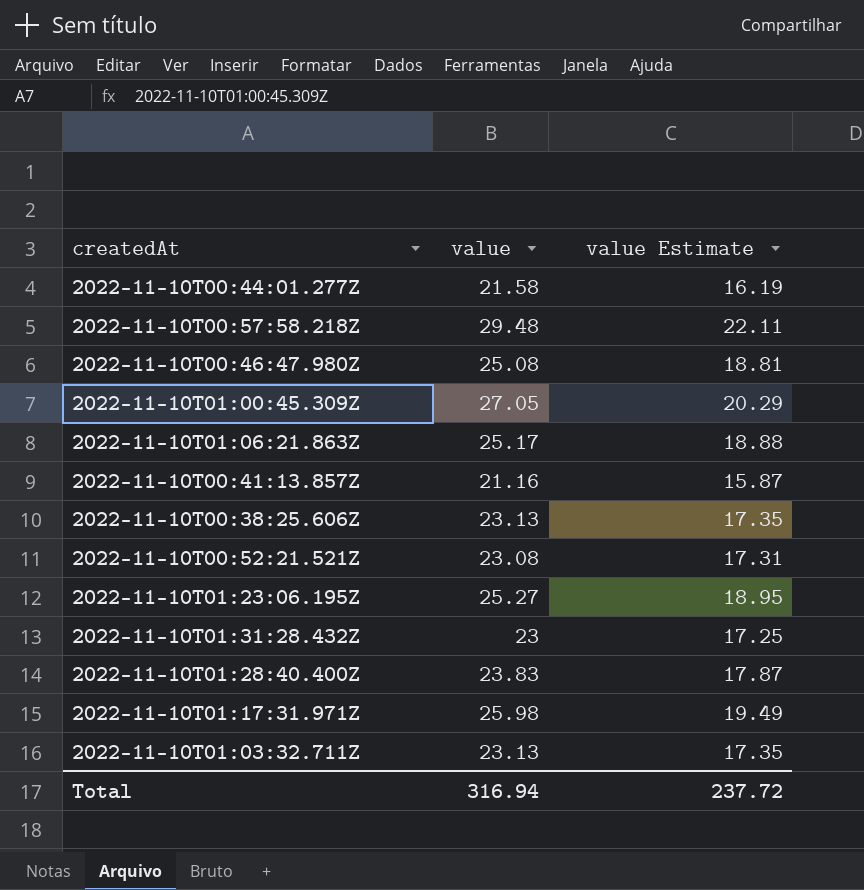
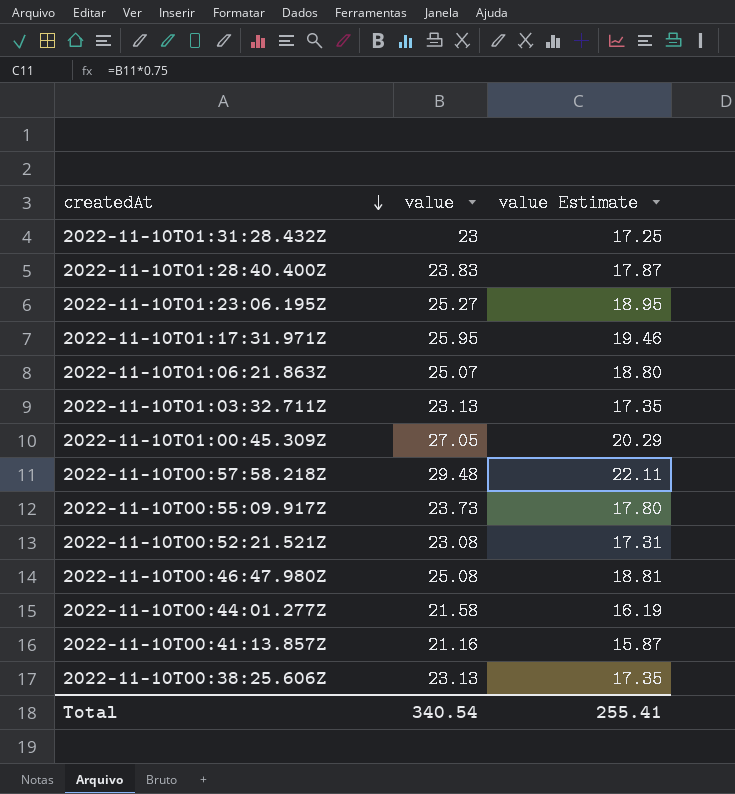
row order: none -> createdAt descending
2022-11-10T01:17:31.971Z | value: 25.98 -> 25.95
2022-11-10T01:17:31.971Z | value Estimate: 19.49 -> 19.46
2022-11-10T01:06:21.863Z | value: 25.17 -> 25.07
2022-11-10T01:06:21.863Z | value Estimate: 18.88 -> 18.80
row 2022-11-10T00:55:09.917Z: none -> 23.73 | 17.80
Total | value: 316.94 -> 340.54
Total | value Estimate: 237.72 -> 255.41

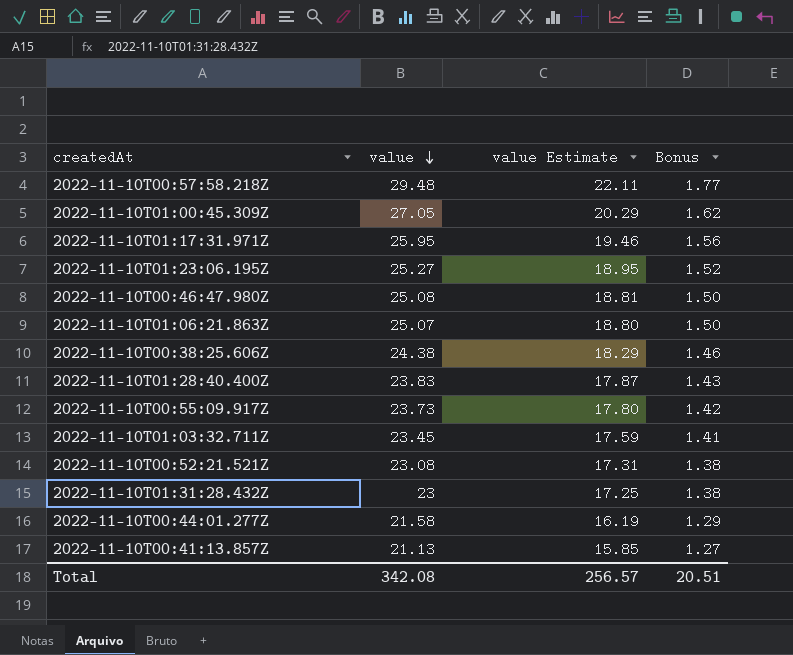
row order: createdAt descending -> value descending
column Bonus | formula: none -> [value] * 0.06
2022-11-10T00:38:25.606Z | value: 23.13 -> 24.38
2022-11-10T00:38:25.606Z | value Estimate: 17.35 -> 18.29
2022-11-10T01:03:32.711Z | value: 23.13 -> 23.45
2022-11-10T01:03:32.711Z | value Estimate: 17.35 -> 17.59
2022-11-10T00:41:13.857Z | value: 21.16 -> 21.13
2022-11-10T00:41:13.857Z | value Estimate: 15.87 -> 15.85
Total | value: 340.54 -> 342.08
Total | value Estimate: 255.41 -> 256.57

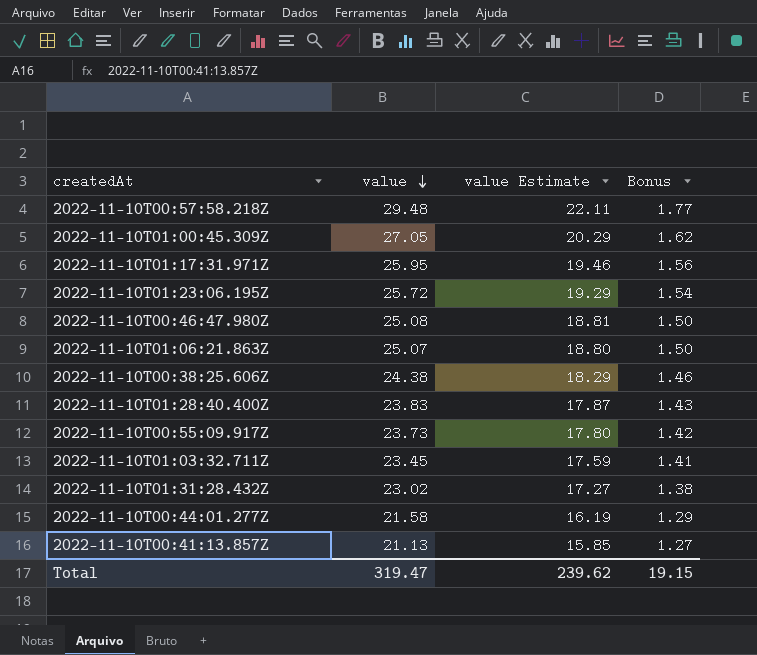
row 2022-11-10T00:52:21.521Z: 23.08 | 17.31 | 1.38 -> none
2022-11-10T01:23:06.195Z | value: 25.27 -> 25.72
2022-11-10T01:23:06.195Z | value Estimate: 18.95 -> 19.29
2022-11-10T01:23:06.195Z | Bonus: 1.52 -> 1.54
2022-11-10T01:31:28.432Z | value: 23 -> 23.02
2022-11-10T01:31:28.432Z | value Estimate: 17.25 -> 17.27
Total | value: 342.08 -> 319.47
Total | value Estimate: 256.57 -> 239.62
Total | Bonus: 20.51 -> 19.15

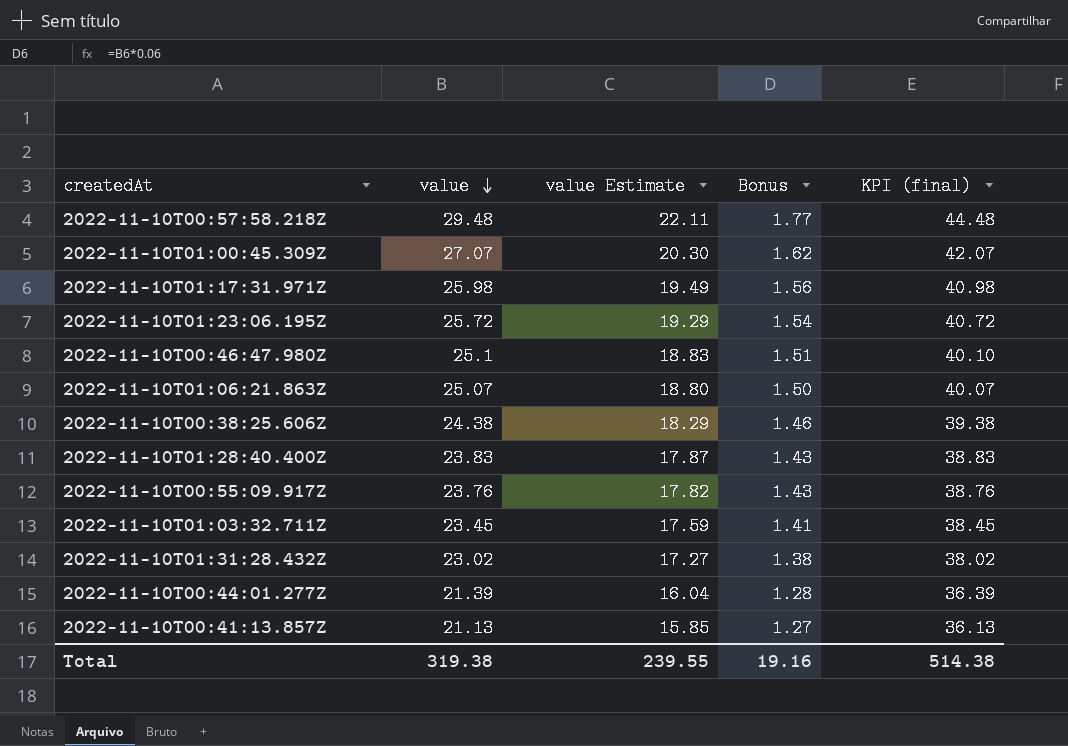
column KPI (final) | formula: none -> [value] + 15
2022-11-10T01:00:45.309Z | value: 27.05 -> 27.07
2022-11-10T01:00:45.309Z | value Estimate: 20.29 -> 20.30
2022-11-10T01:17:31.971Z | value: 25.95 -> 25.98
2022-11-10T01:17:31.971Z | value Estimate: 19.46 -> 19.49
2022-11-10T00:46:47.980Z | value: 25.08 -> 25.1
2022-11-10T00:46:47.980Z | value Estimate: 18.81 -> 18.83
2022-11-10T00:46:47.980Z | Bonus: 1.50 -> 1.51
2022-11-10T00:55:09.917Z | value: 23.73 -> 23.76
2022-11-10T00:55:09.917Z | value Estimate: 17.80 -> 17.82
2022-11-10T00:55:09.917Z | Bonus: 1.42 -> 1.43
2022-11-10T00:44:01.277Z | value: 21.58 -> 21.39
2022-11-10T00:44:01.277Z | value Estimate: 16.19 -> 16.04
2022-11-10T00:44:01.277Z | Bonus: 1.29 -> 1.28
Total | value: 319.47 -> 319.38
Total | value Estimate: 239.62 -> 239.55
Total | Bonus: 19.15 -> 19.16

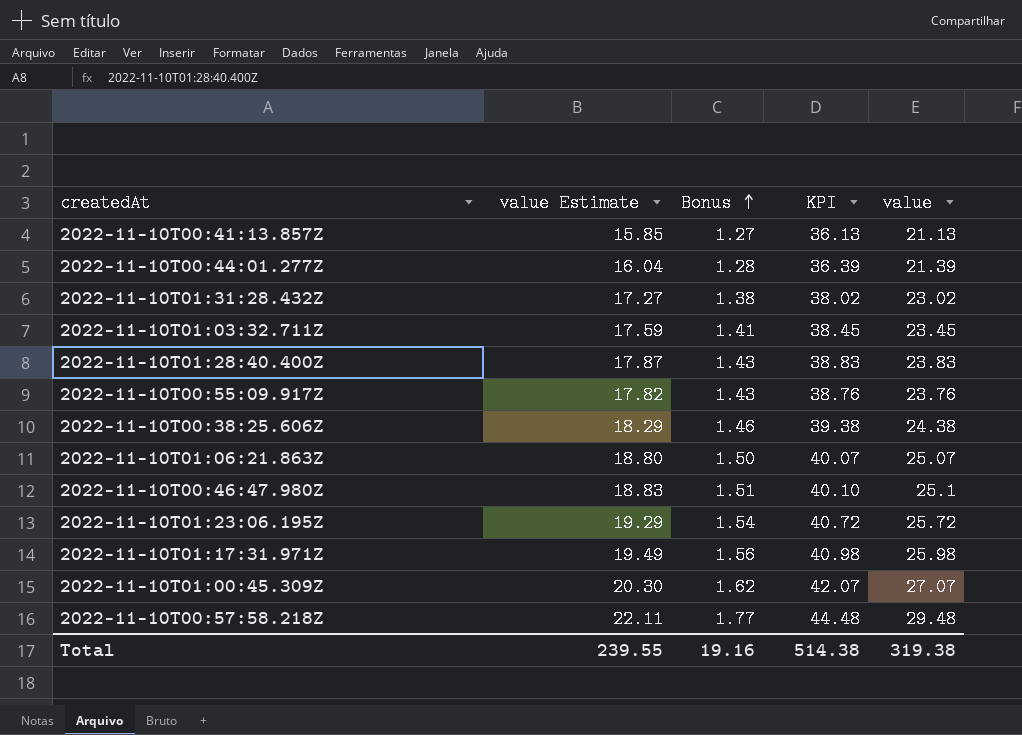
row order: value descending -> Bonus ascending
column name: KPI (final) -> KPI
column value | position: 2 -> 5

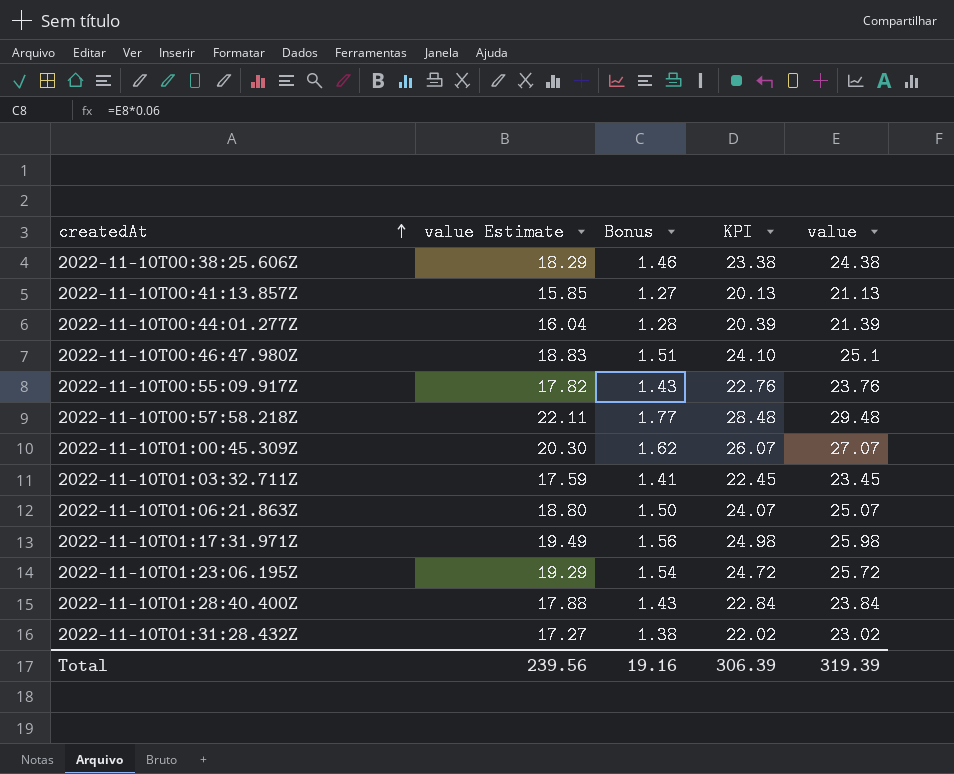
row order: Bonus ascending -> createdAt ascending
column KPI | formula: [value] + 15 -> [value] - 1
2022-11-10T01:28:40.400Z | value Estimate: 17.87 -> 17.88
2022-11-10T01:28:40.400Z | value: 23.83 -> 23.84
Total | value Estimate: 239.55 -> 239.56
Total | KPI: 514.38 -> 306.39
Total | value: 319.38 -> 319.39

